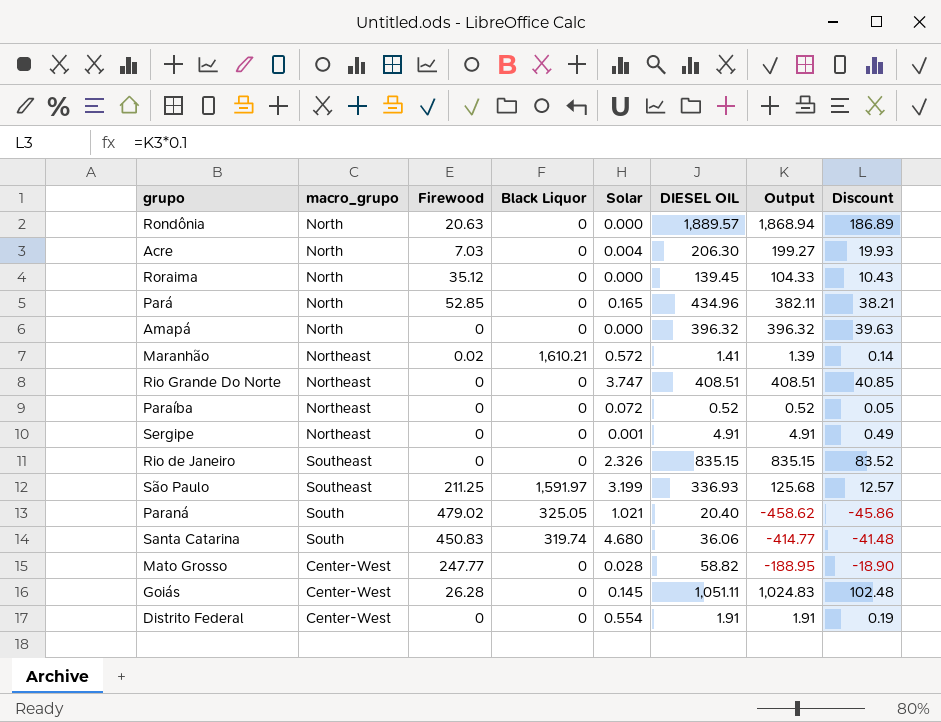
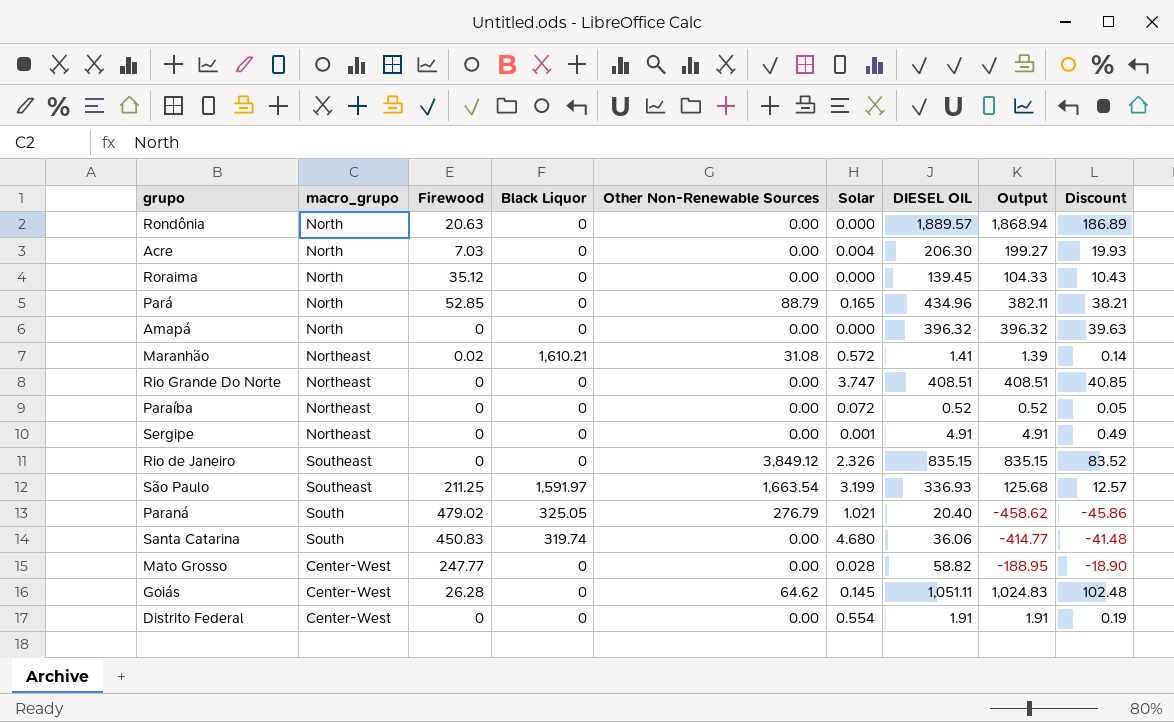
column Other Non-Renewable Sources | position: none -> 5

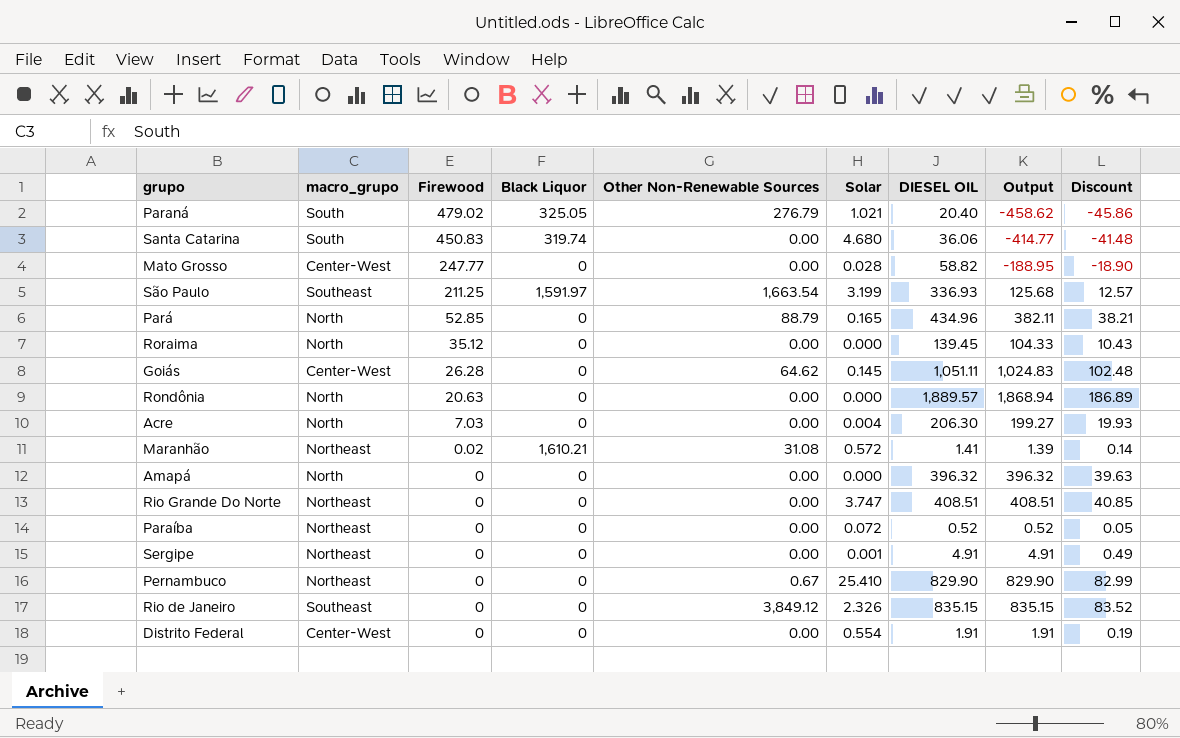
row order: none -> Firewood descending
row Pernambuco: none -> Northeast | 0 | 0 | 0.67 | 25.410 | 829.90 | 829.90 | 82.99

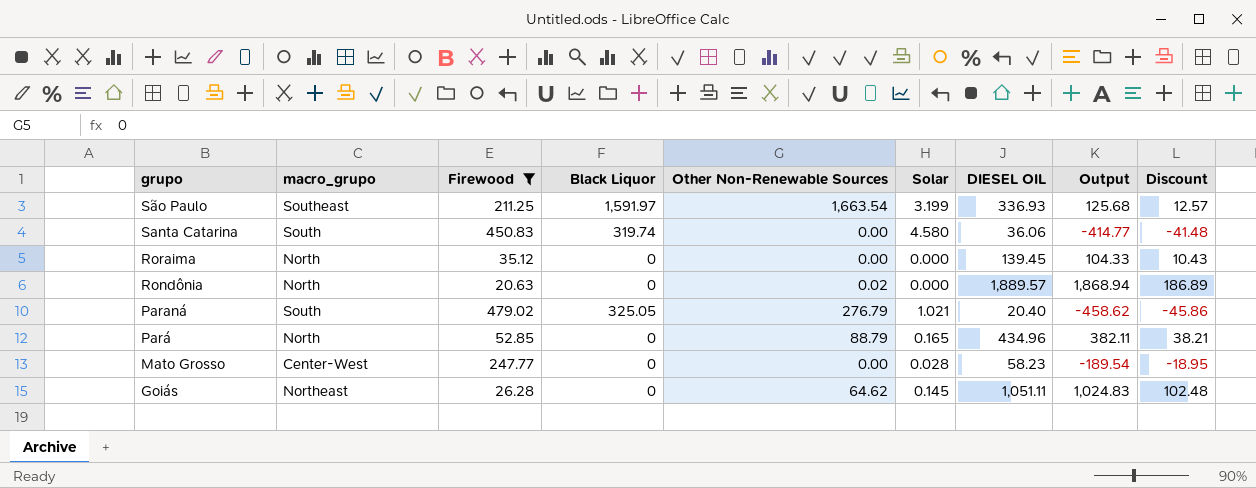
filter: none -> Firewood >= 20.63
row order: Firewood descending -> grupo descending
Santa Catarina | Solar: 4.680 -> 4.580
Rondônia | Other Non-Renewable Sources: 0.00 -> 0.02
Mato Grosso | DIESEL OIL: 58.82 -> 58.23
Mato Grosso | Output: -188.95 -> -189.54
Mato Grosso | Discount: -18.90 -> -18.95
Goiás | macro_grupo: Center-West -> Northeast

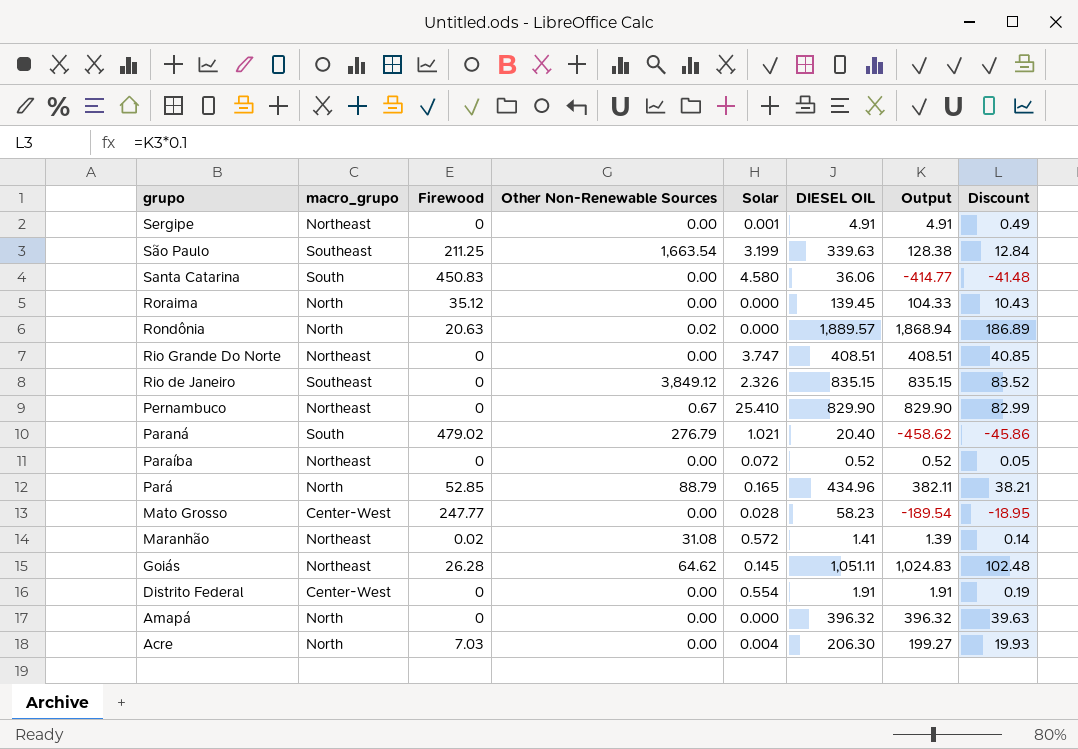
filter: Firewood >= 20.63 -> none
column Black Liquor | position: 4 -> none
São Paulo | DIESEL OIL: 336.93 -> 339.63
São Paulo | Output: 125.68 -> 128.38
São Paulo | Discount: 12.57 -> 12.84

